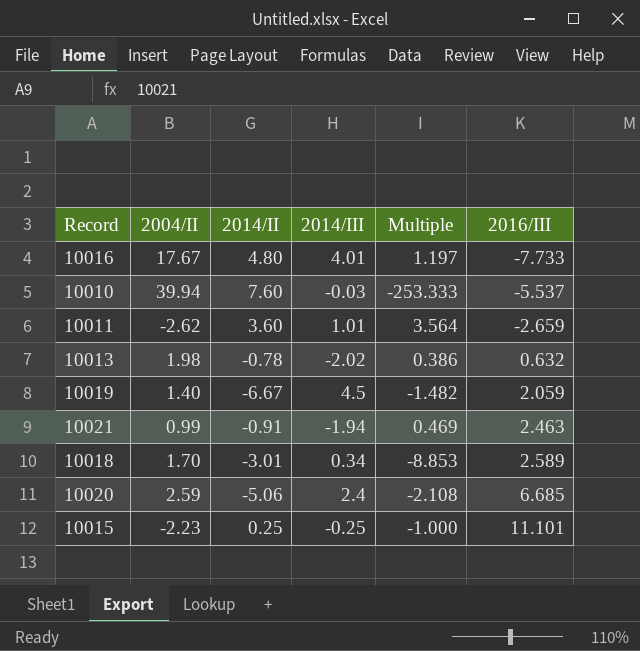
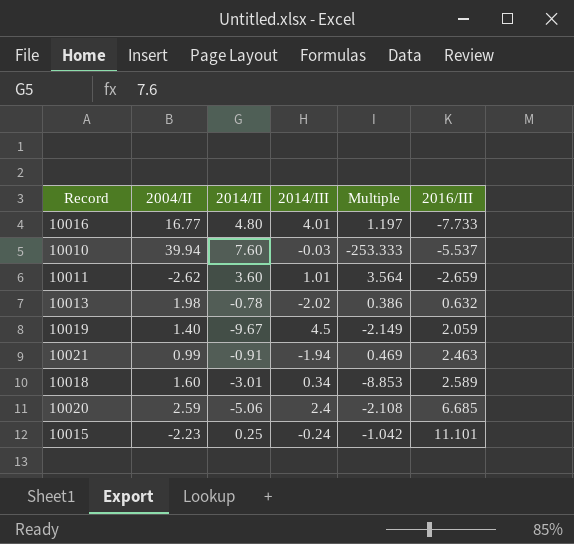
10016 | 2004/II: 17.67 -> 16.77
10019 | 2014/II: -6.67 -> -9.67
10019 | Multiple: -1.482 -> -2.149
10018 | 2004/II: 1.70 -> 1.60
10015 | 2014/III: -0.25 -> -0.24
10015 | Multiple: -1.000 -> -1.042

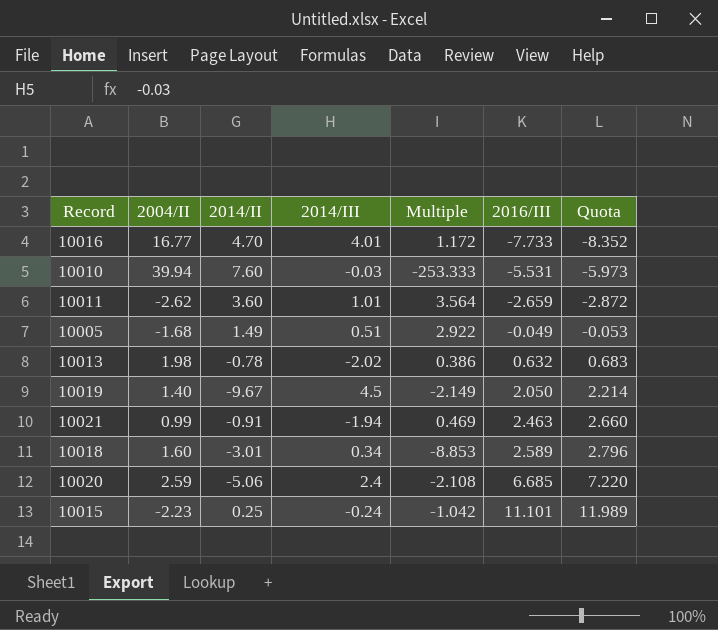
column Quota | formula: none -> [2016/III] * 1.08
10016 | 2014/II: 4.80 -> 4.70
10016 | Multiple: 1.197 -> 1.172
10010 | 2016/III: -5.537 -> -5.531
row 10005: none -> -1.68 | 1.49 | 0.51 | 2.922 | -0.049 | -0.053
10019 | 2016/III: 2.059 -> 2.050

